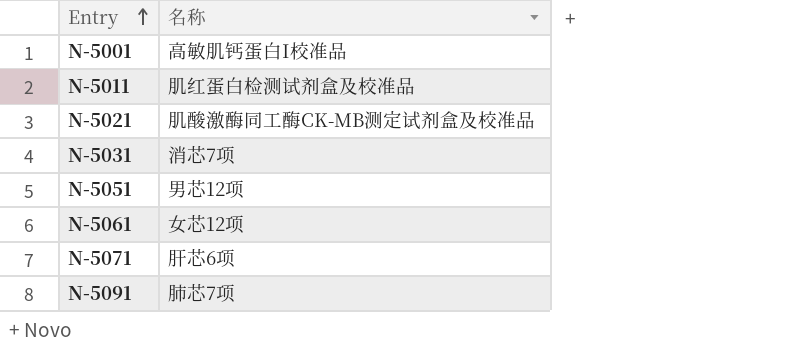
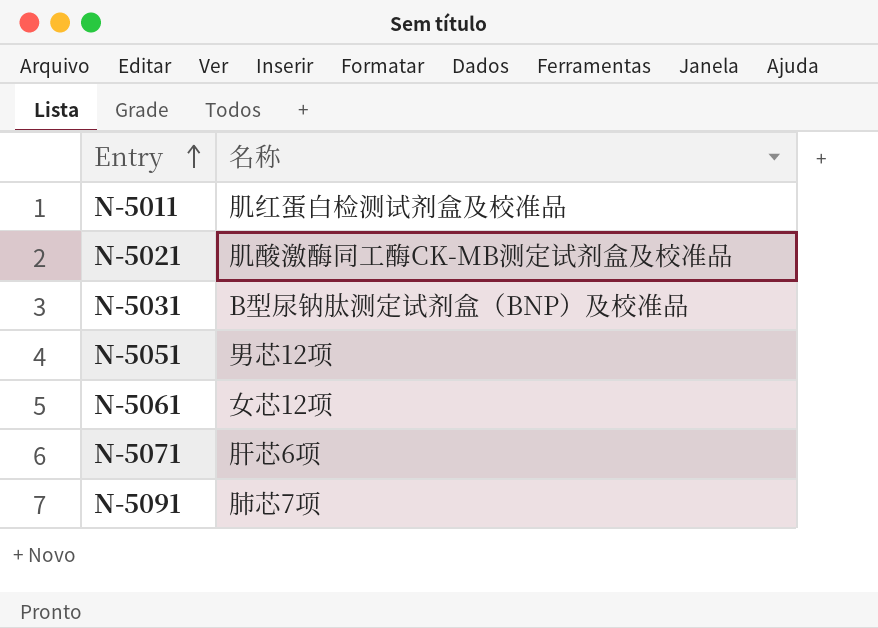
row N-5001: 高敏肌钙蛋白I校准品 -> none
N-5031 | 名称: 消芯7项 -> B型尿钠肽测定试剂盒（BNP）及校准品

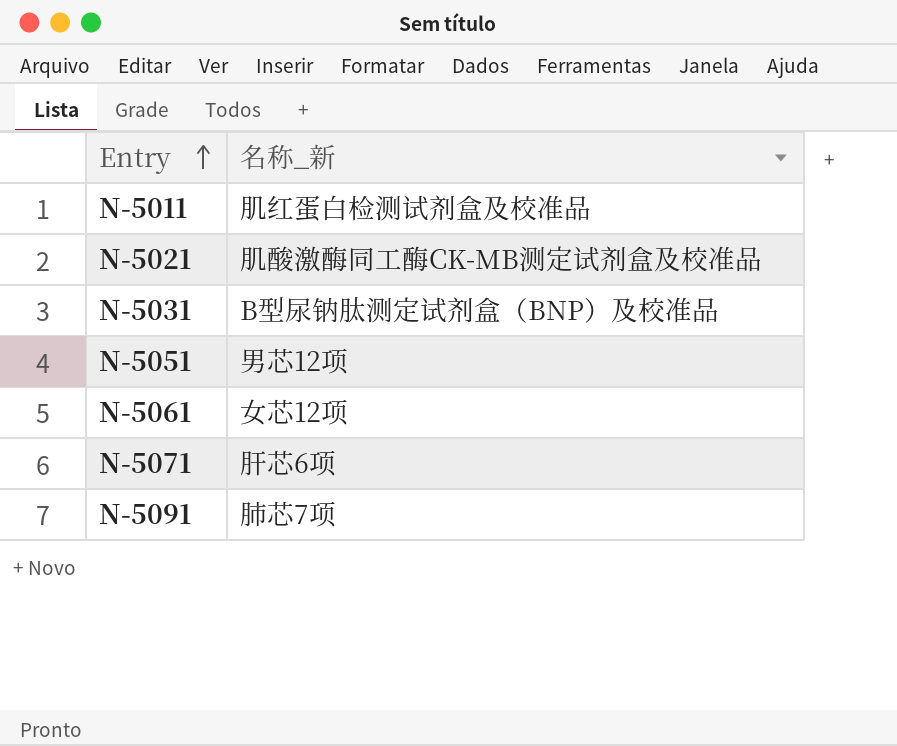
column name: 名称 -> 名称_新

